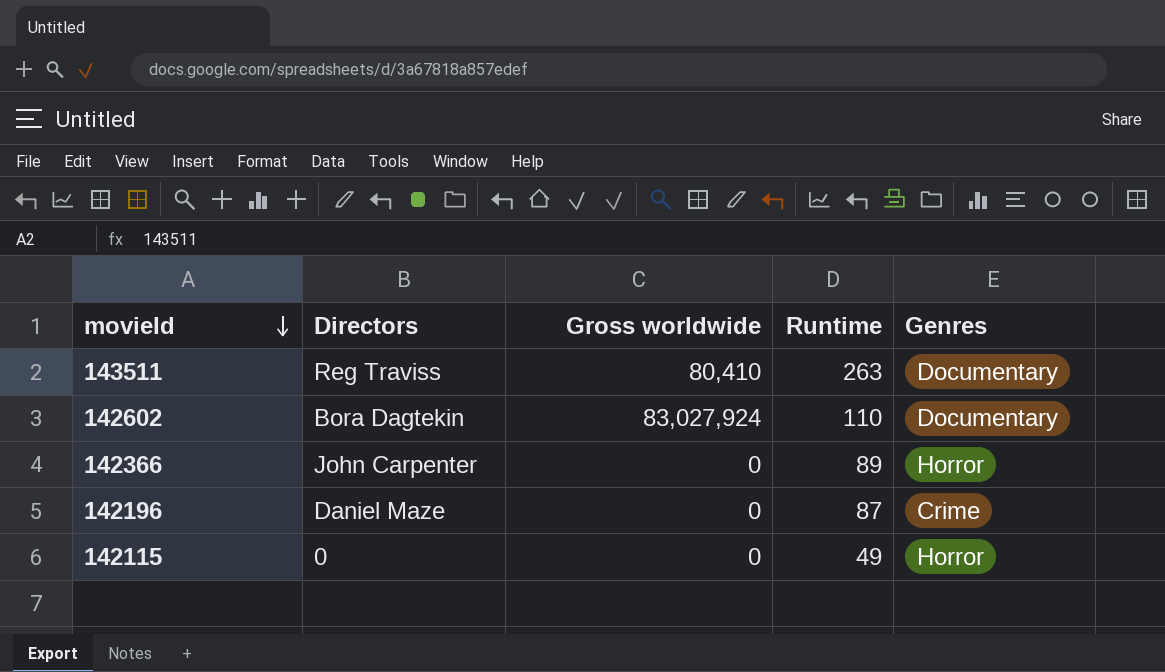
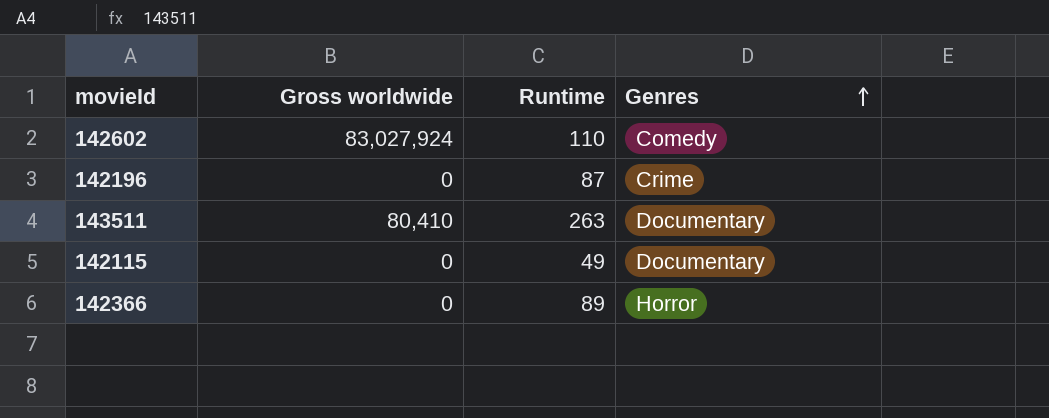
row order: movieId descending -> Genres ascending
column Directors | position: 2 -> none
142602 | Genres: Documentary -> Comedy
142115 | Genres: Horror -> Documentary

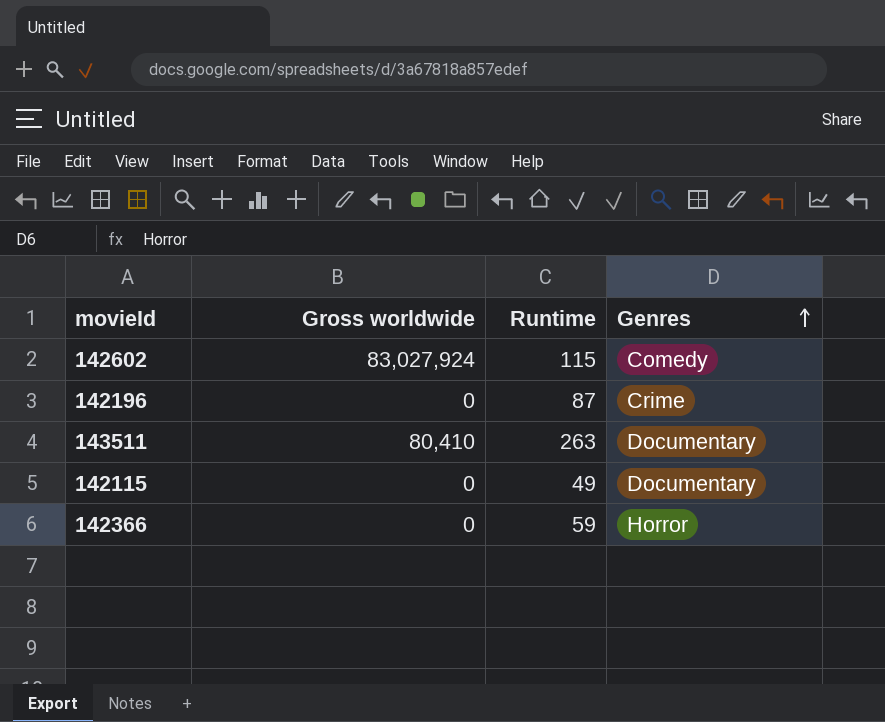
142602 | Runtime: 110 -> 115
142366 | Runtime: 89 -> 59

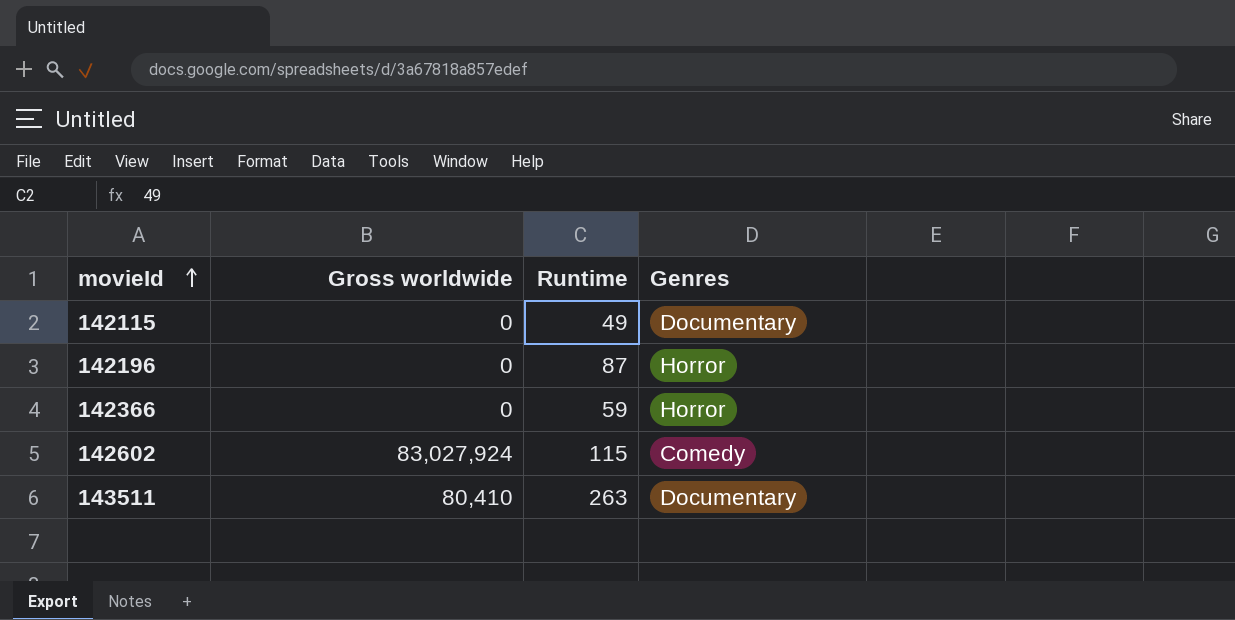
row order: Genres ascending -> movieId ascending
142196 | Genres: Crime -> Horror

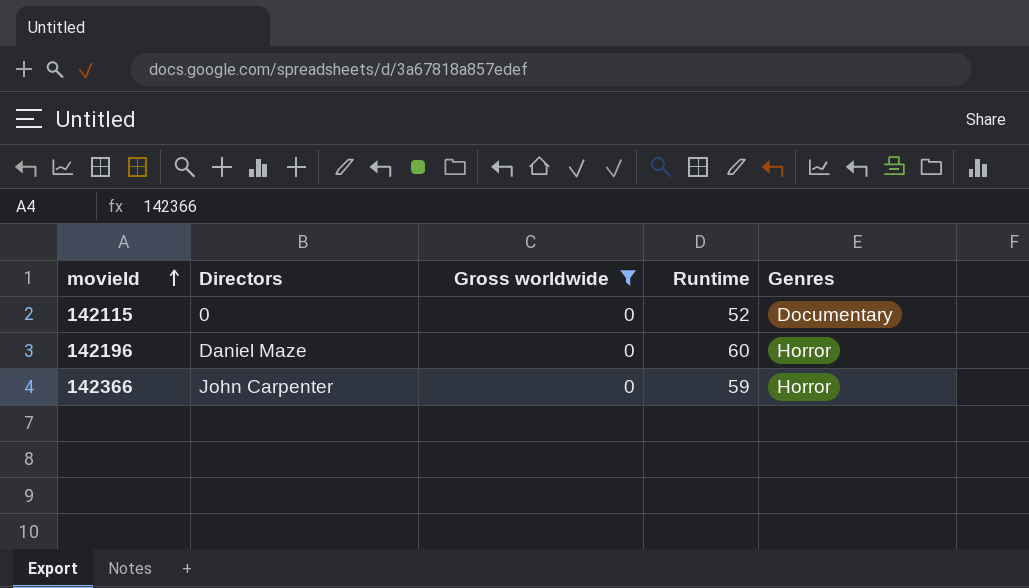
filter: none -> Gross worldwide = 0
column Directors | position: none -> 2
142115 | Runtime: 49 -> 52
142196 | Runtime: 87 -> 60

